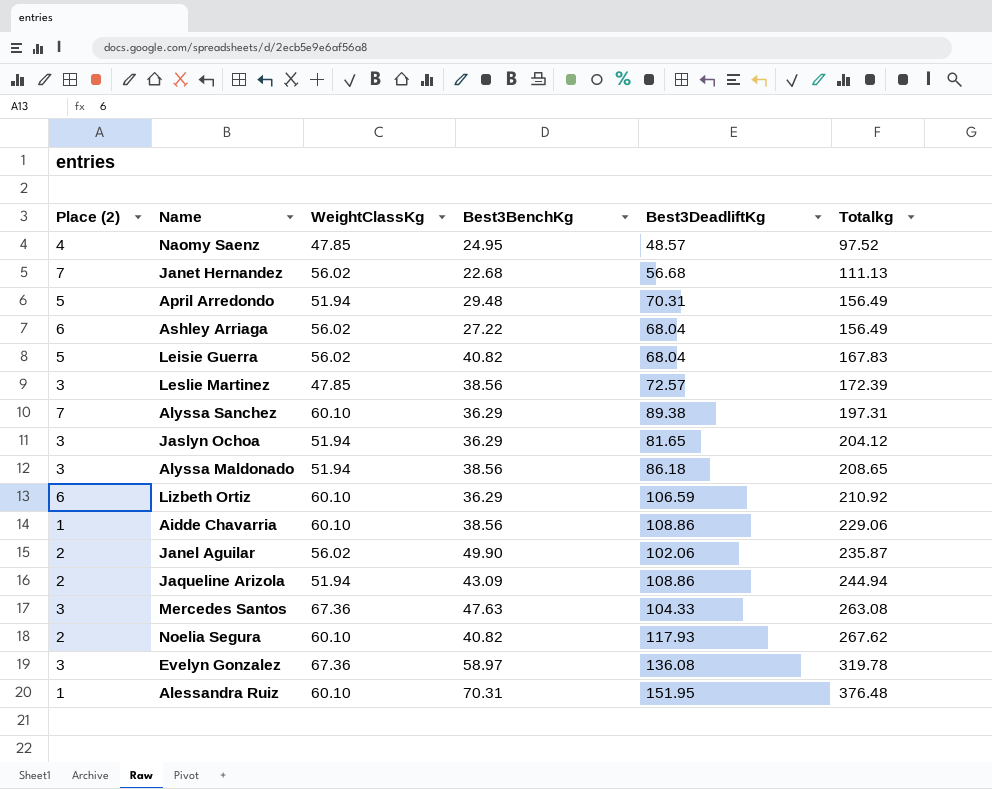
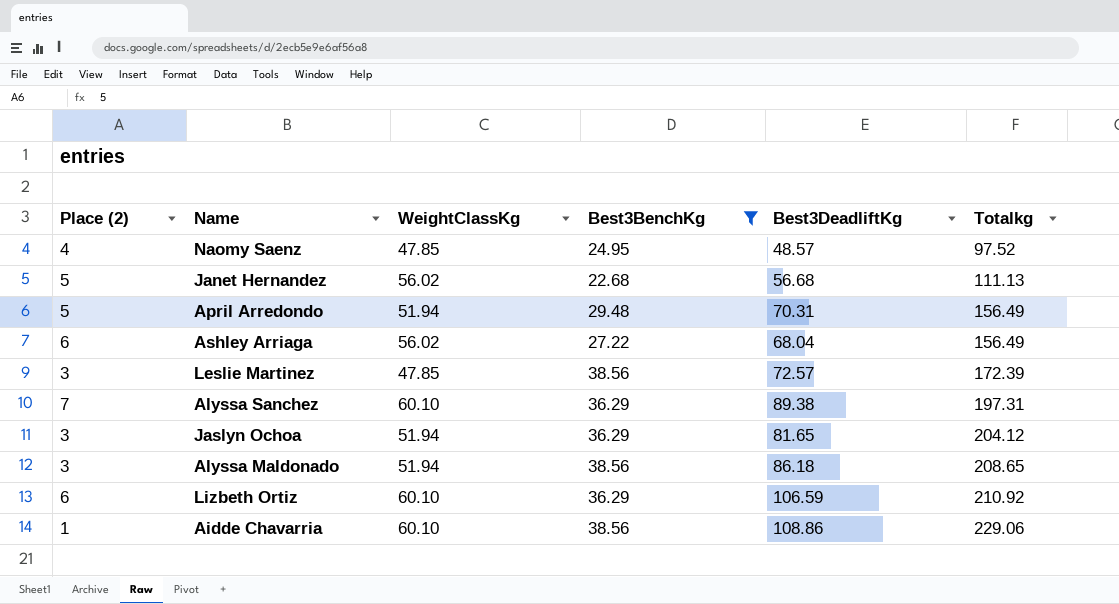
filter: none -> Best3BenchKg <= 38.56
Janet Hernandez | Place (2): 7 -> 5

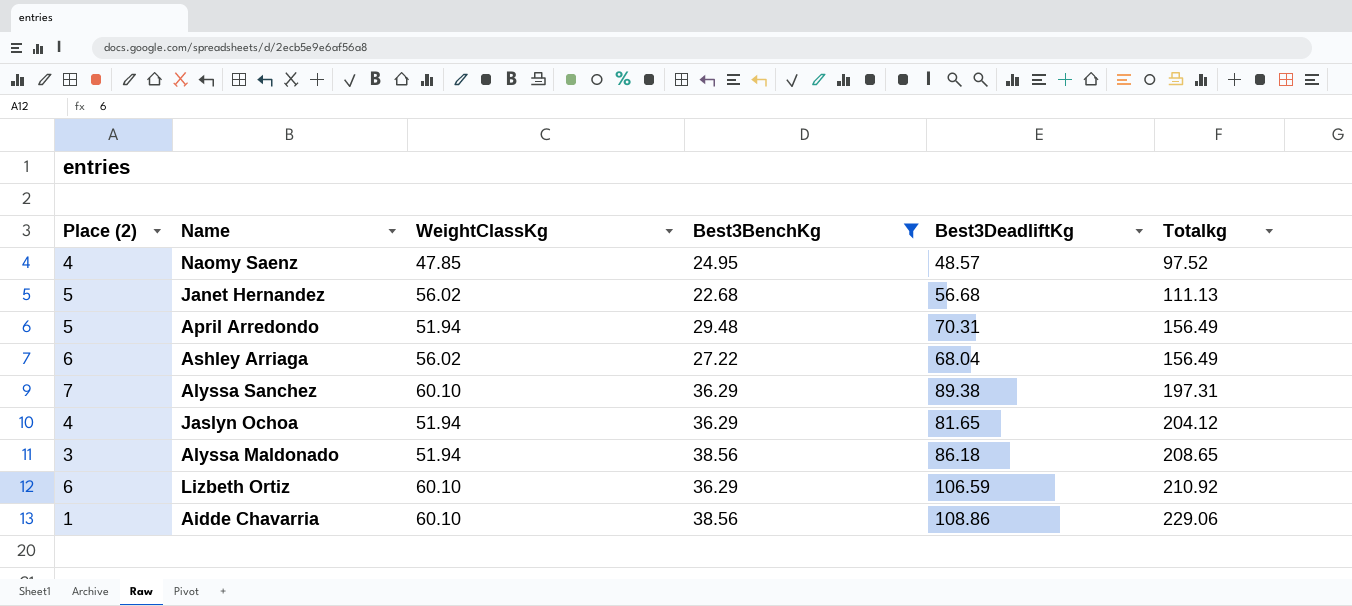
row Leslie Martinez: 3 | 47.85 | 38.56 | 72.57 | 172.39 -> none
Jaslyn Ochoa | Place (2): 3 -> 4

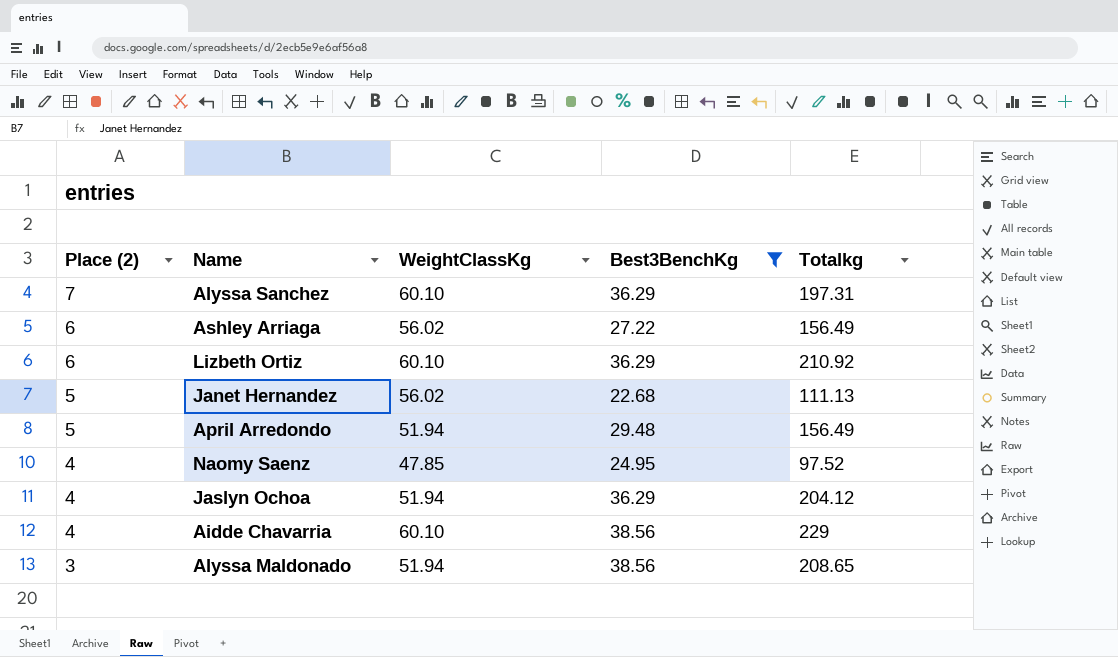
row order: Totalkg ascending -> Place (2) descending
column Best3DeadliftKg | position: 5 -> none
Aidde Chavarria | Place (2): 1 -> 4
Aidde Chavarria | Totalkg: 229.06 -> 229

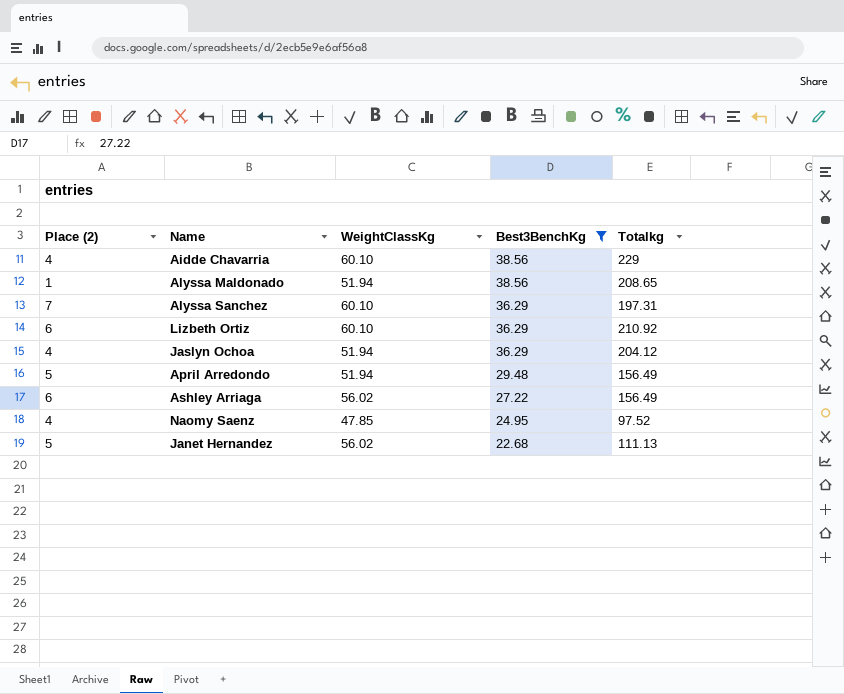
row order: Place (2) descending -> Best3BenchKg descending
Alyssa Maldonado | Place (2): 3 -> 1

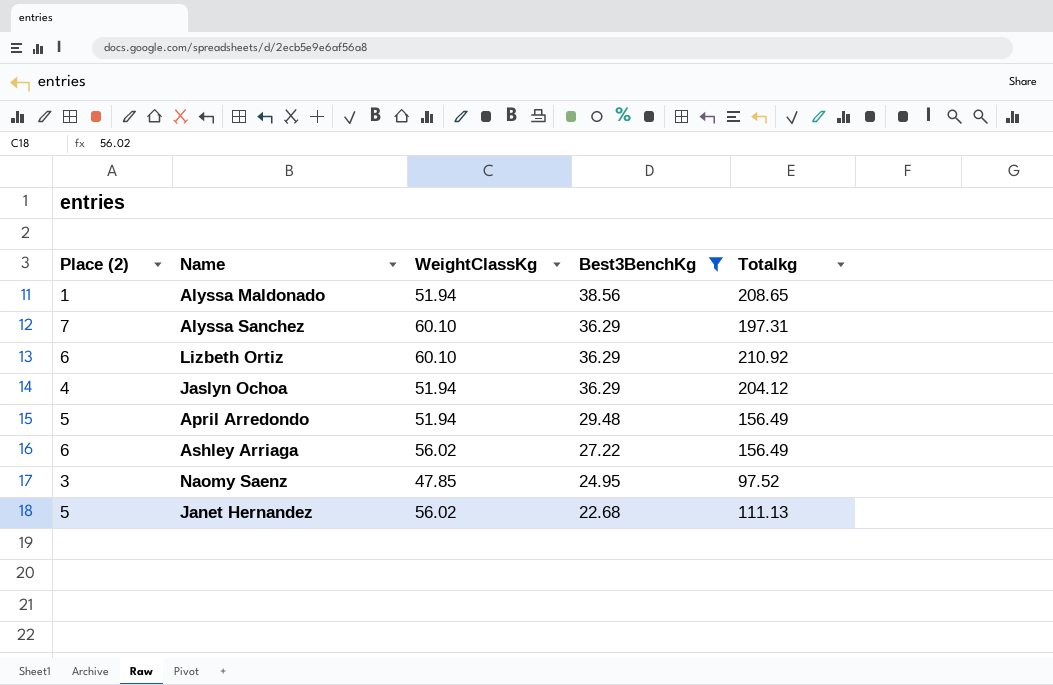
row Aidde Chavarria: 4 | 60.10 | 38.56 | 229 -> none
Naomy Saenz | Place (2): 4 -> 3

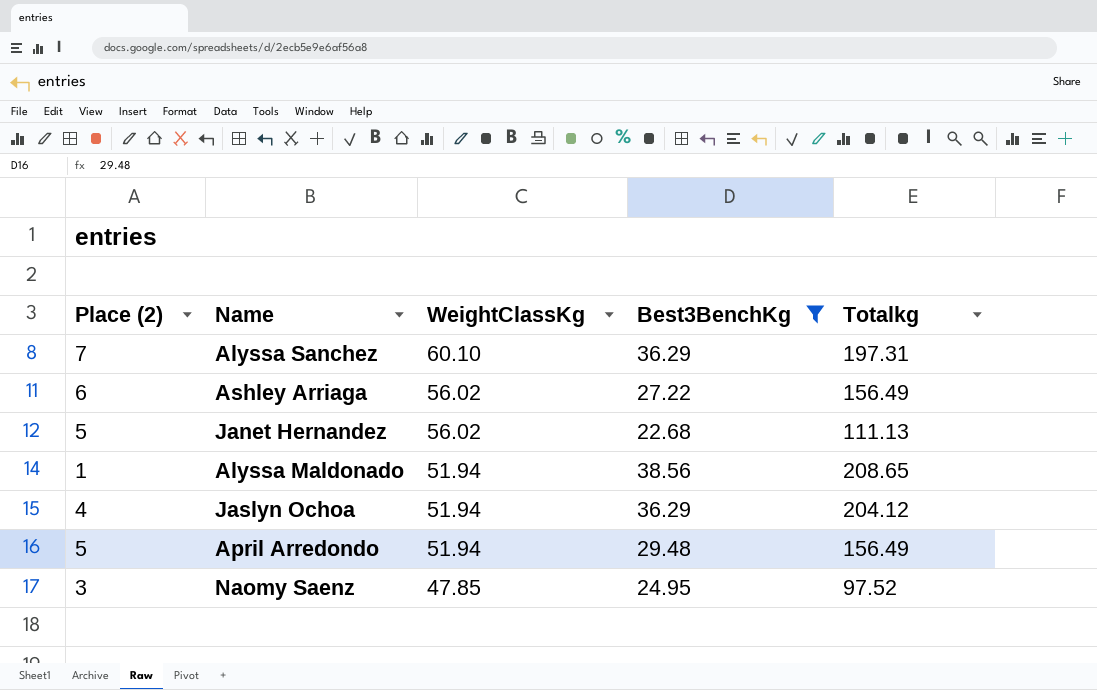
row order: Best3BenchKg descending -> WeightClassKg descending
row Lizbeth Ortiz: 6 | 60.10 | 36.29 | 210.92 -> none

